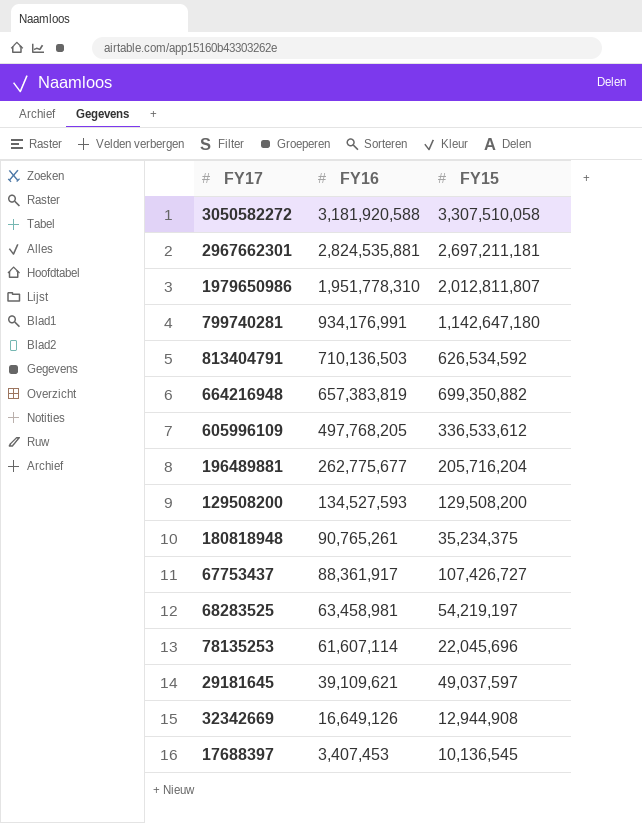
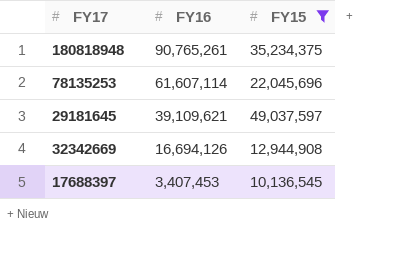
filter: none -> FY15 <= 49,037,597
32342669 | FY16: 16,649,126 -> 16,694,126

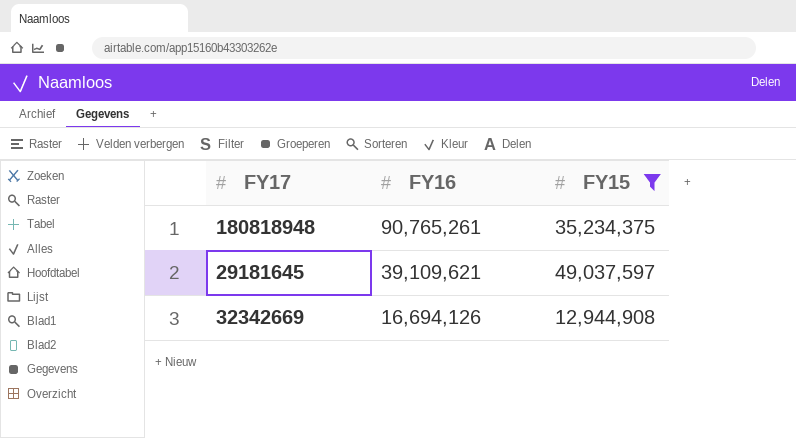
row 78135253: 61,607,114 | 22,045,696 -> none
row 17688397: 3,407,453 | 10,136,545 -> none

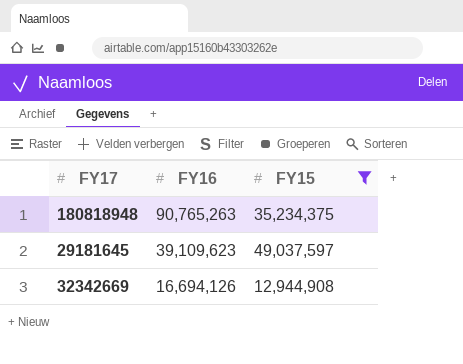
180818948 | FY16: 90,765,261 -> 90,765,263
29181645 | FY16: 39,109,621 -> 39,109,623

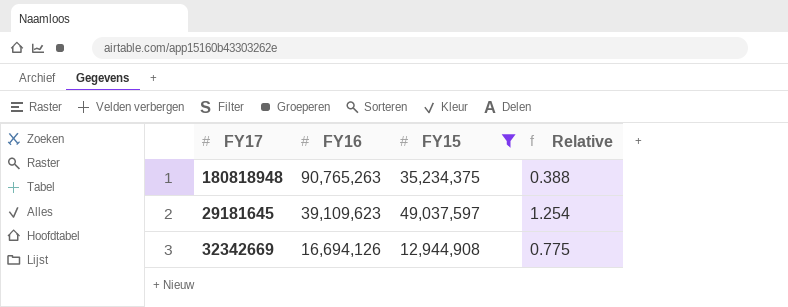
column Relative | formula: none -> [FY15] / [FY16]

